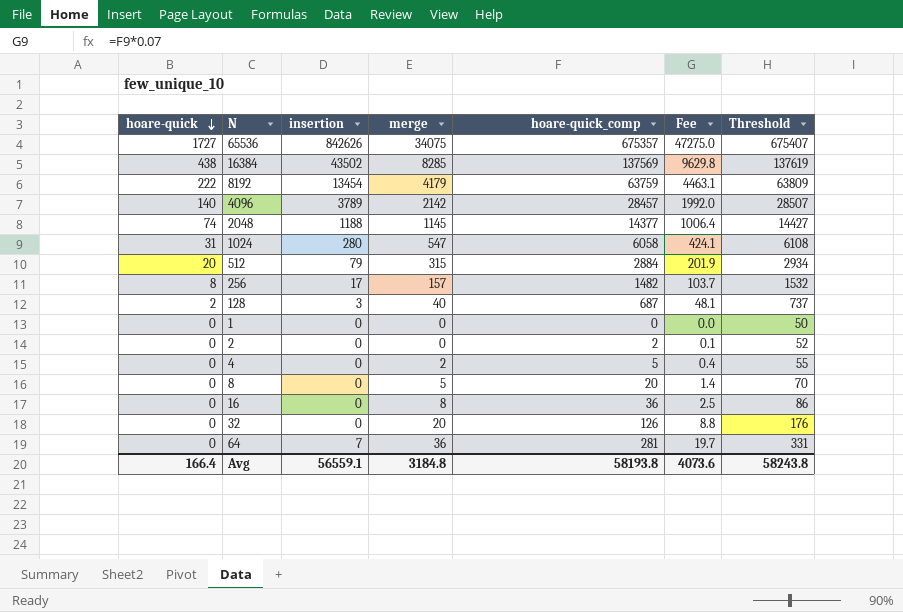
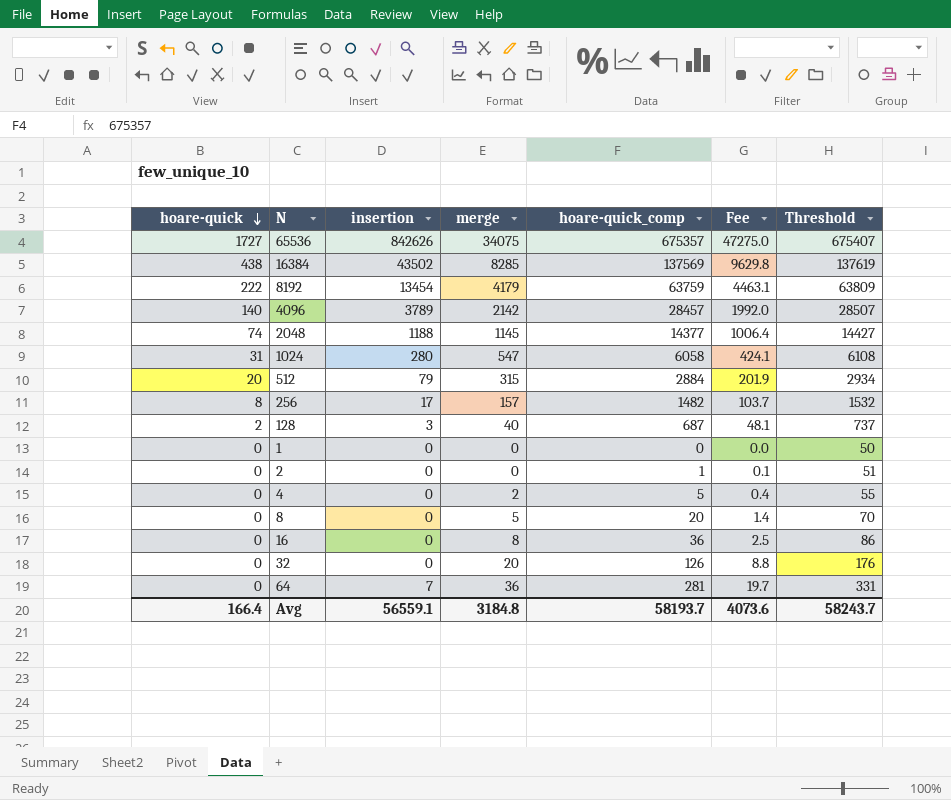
2 | hoare-quick_comp: 2 -> 1
2 | Threshold: 52 -> 51
Avg | hoare-quick_comp: 58193.8 -> 58193.7
Avg | Threshold: 58243.8 -> 58243.7

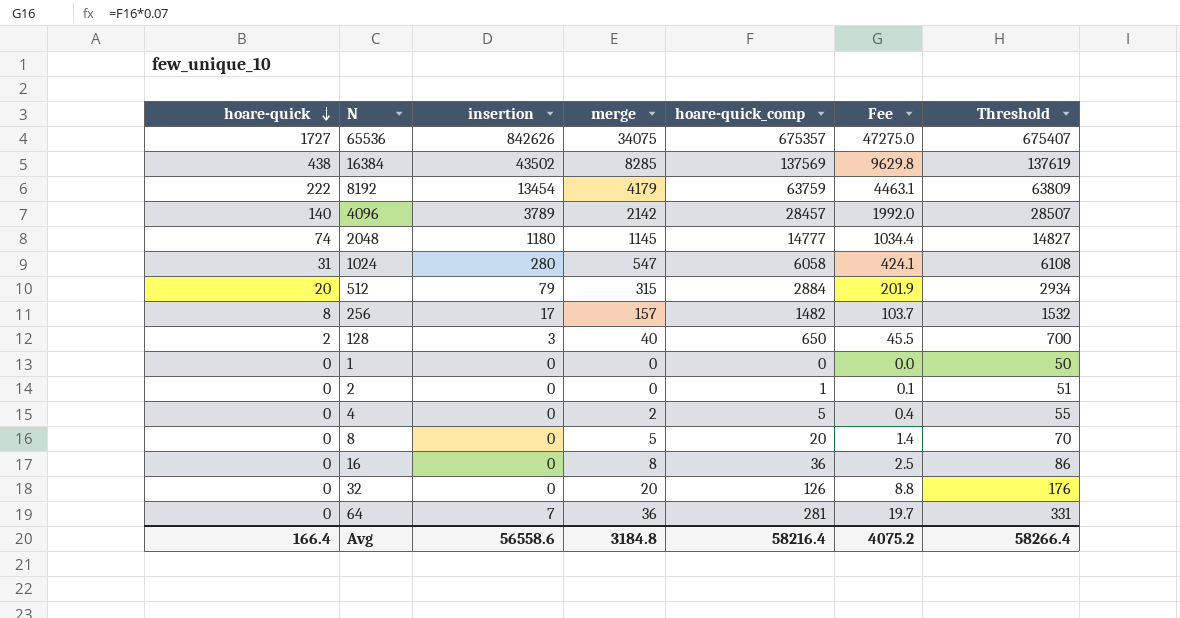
2048 | insertion: 1188 -> 1180
2048 | hoare-quick_comp: 14377 -> 14777
2048 | Fee: 1006.4 -> 1034.4
2048 | Threshold: 14427 -> 14827
128 | hoare-quick_comp: 687 -> 650
128 | Fee: 48.1 -> 45.5
128 | Threshold: 737 -> 700
Avg | insertion: 56559.1 -> 56558.6
Avg | hoare-quick_comp: 58193.7 -> 58216.4
Avg | Fee: 4073.6 -> 4075.2
Avg | Threshold: 58243.7 -> 58266.4

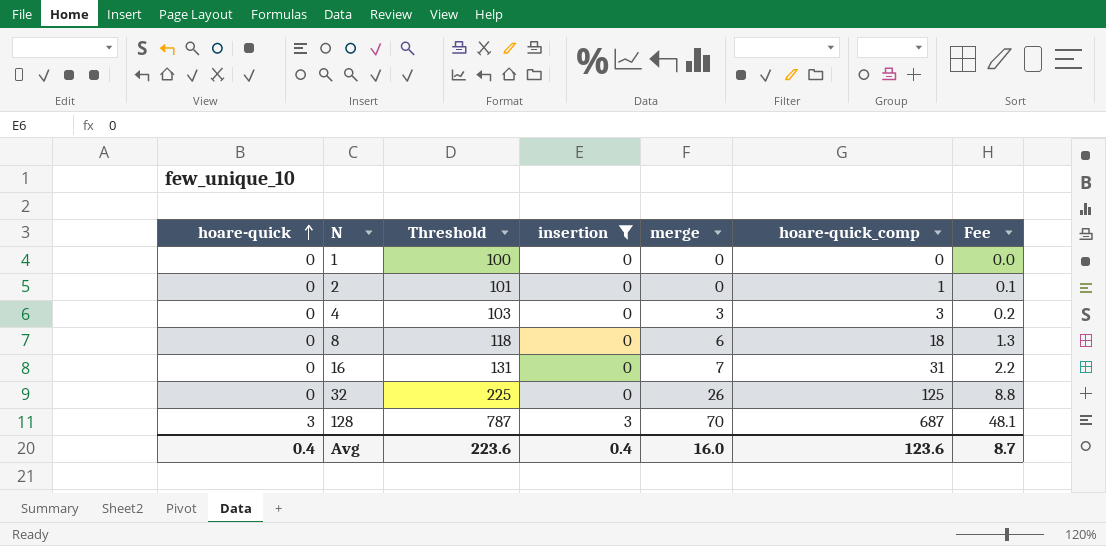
filter: none -> insertion <= 3
row order: hoare-quick descending -> hoare-quick ascending
column Threshold | formula: [hoare-quick_comp] + 50 -> [hoare-quick_comp] + 100
column Threshold | position: 7 -> 3
4 | merge: 2 -> 3
4 | hoare-quick_comp: 5 -> 3
4 | Fee: 0.4 -> 0.2
8 | merge: 5 -> 6
8 | hoare-quick_comp: 20 -> 18
8 | Fee: 1.4 -> 1.3
16 | merge: 8 -> 7
16 | hoare-quick_comp: 36 -> 31
16 | Fee: 2.5 -> 2.2
32 | merge: 20 -> 26
32 | hoare-quick_comp: 126 -> 125
128 | hoare-quick: 2 -> 3
128 | merge: 40 -> 70
128 | hoare-quick_comp: 650 -> 687
128 | Fee: 45.5 -> 48.1
Avg | hoare-quick: 166.4 -> 0.4
Avg | Threshold: 58266.4 -> 223.6
Avg | insertion: 56558.6 -> 0.4
Avg | merge: 3184.8 -> 16.0
Avg | hoare-quick_comp: 58216.4 -> 123.6
Avg | Fee: 4075.2 -> 8.7

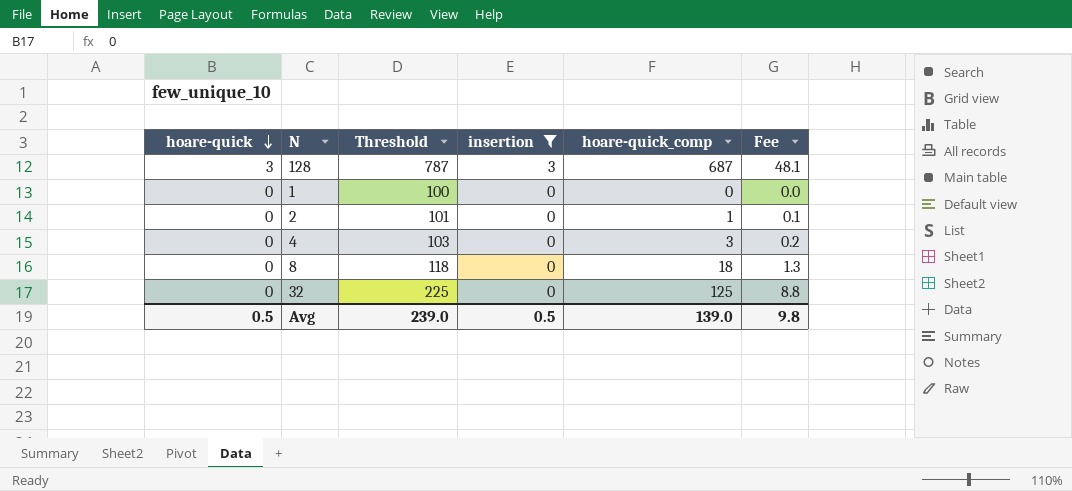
row order: hoare-quick ascending -> hoare-quick descending
column merge | position: 5 -> none
row 16: 0 | 131 | 0 | 7 | 31 | 2.2 -> none
Avg | hoare-quick: 0.4 -> 0.5
Avg | Threshold: 223.6 -> 239.0
Avg | insertion: 0.4 -> 0.5
Avg | hoare-quick_comp: 123.6 -> 139.0
Avg | Fee: 8.7 -> 9.8

